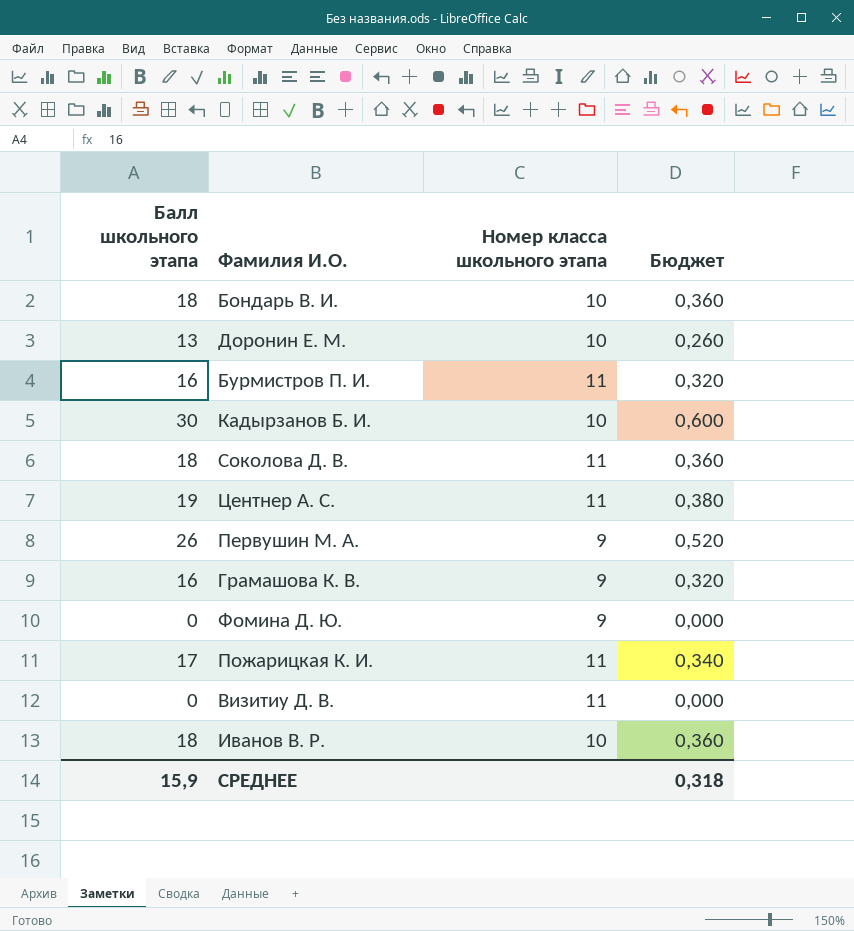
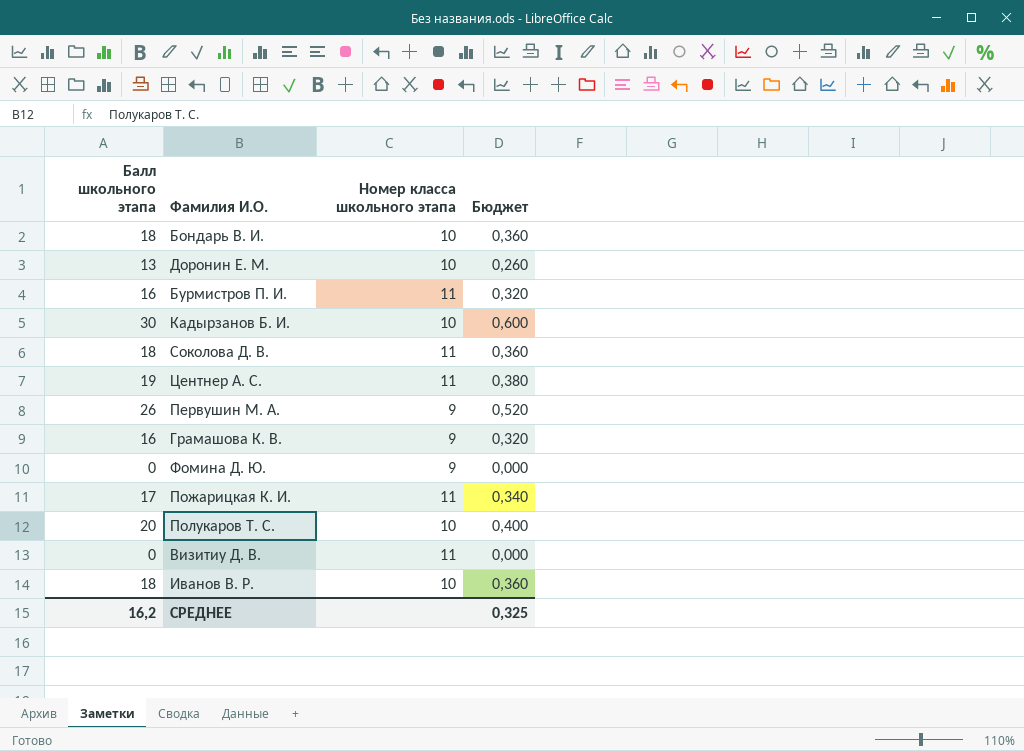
row Полукаров Т. С.: none -> 20 | 10 | 0,400
СРЕДНЕЕ | Балл школьного этапа: 15,9 -> 16,2
СРЕДНЕЕ | Бюджет: 0,318 -> 0,325

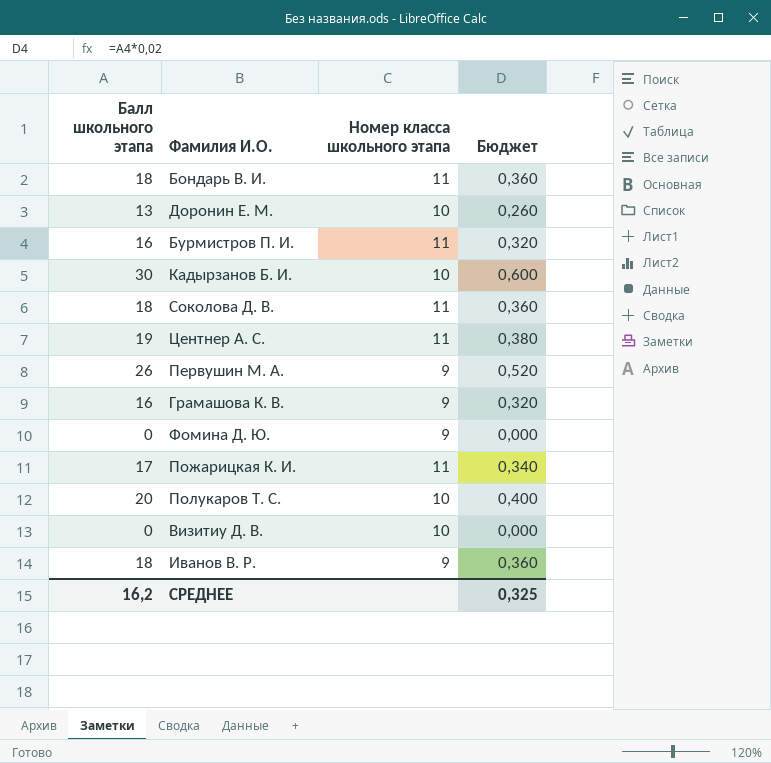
Бондарь В. И. | Номер класса школьного этапа: 10 -> 11
Визитиу Д. В. | Номер класса школьного этапа: 11 -> 10
Иванов В. Р. | Номер класса школьного этапа: 10 -> 9

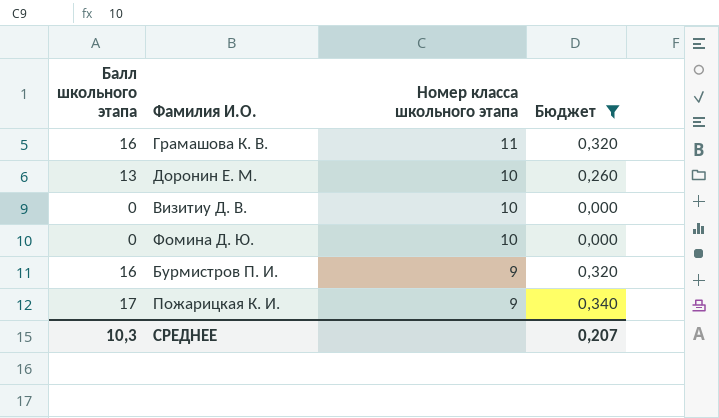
filter: none -> Бюджет <= 0,340
row order: none -> Номер класса школьного этапа descending
Грамашова К. В. | Номер класса школьного этапа: 9 -> 11
Фомина Д. Ю. | Номер класса школьного этапа: 9 -> 10
Бурмистров П. И. | Номер класса школьного этапа: 11 -> 9
Пожарицкая К. И. | Номер класса школьного этапа: 11 -> 9
СРЕДНЕЕ | Балл школьного этапа: 16,2 -> 10,3
СРЕДНЕЕ | Бюджет: 0,325 -> 0,207

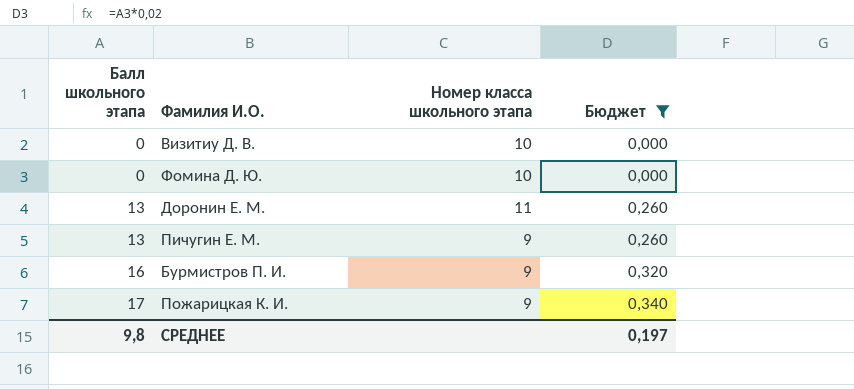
row order: Номер класса школьного этапа descending -> Балл школьного этапа ascending
row Грамашова К. В.: 16 | 11 | 0,320 -> none
Доронин Е. М. | Номер класса школьного этапа: 10 -> 11
row Пичугин Е. М.: none -> 13 | 9 | 0,260
СРЕДНЕЕ | Балл школьного этапа: 10,3 -> 9,8
СРЕДНЕЕ | Бюджет: 0,207 -> 0,197

